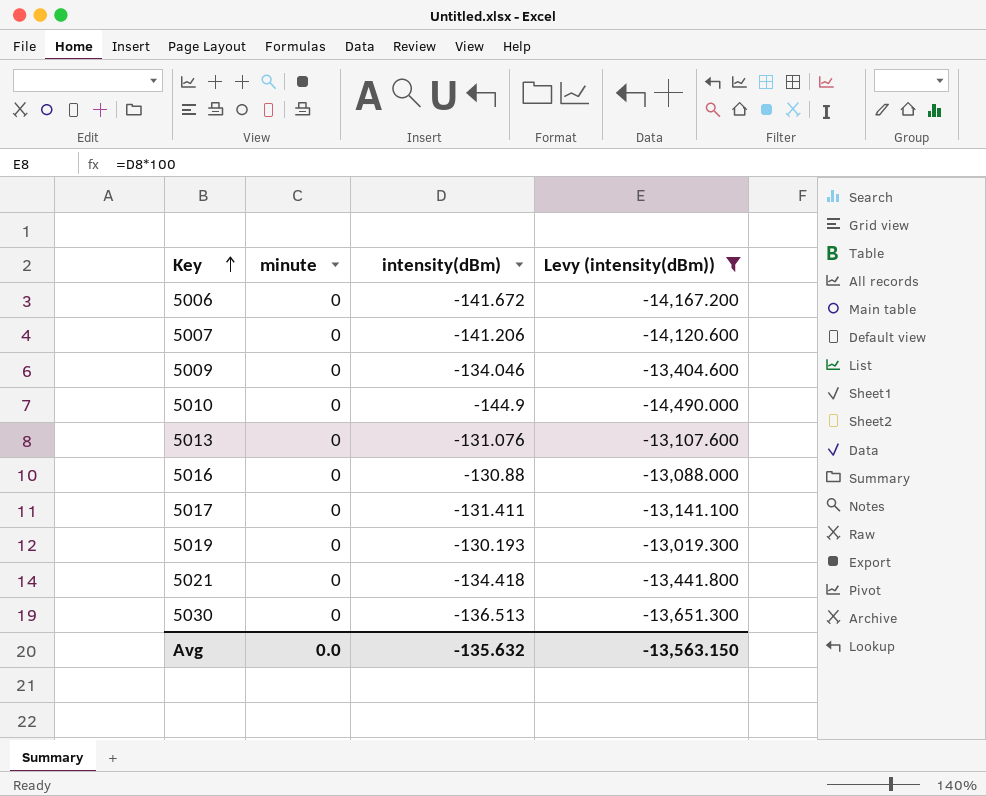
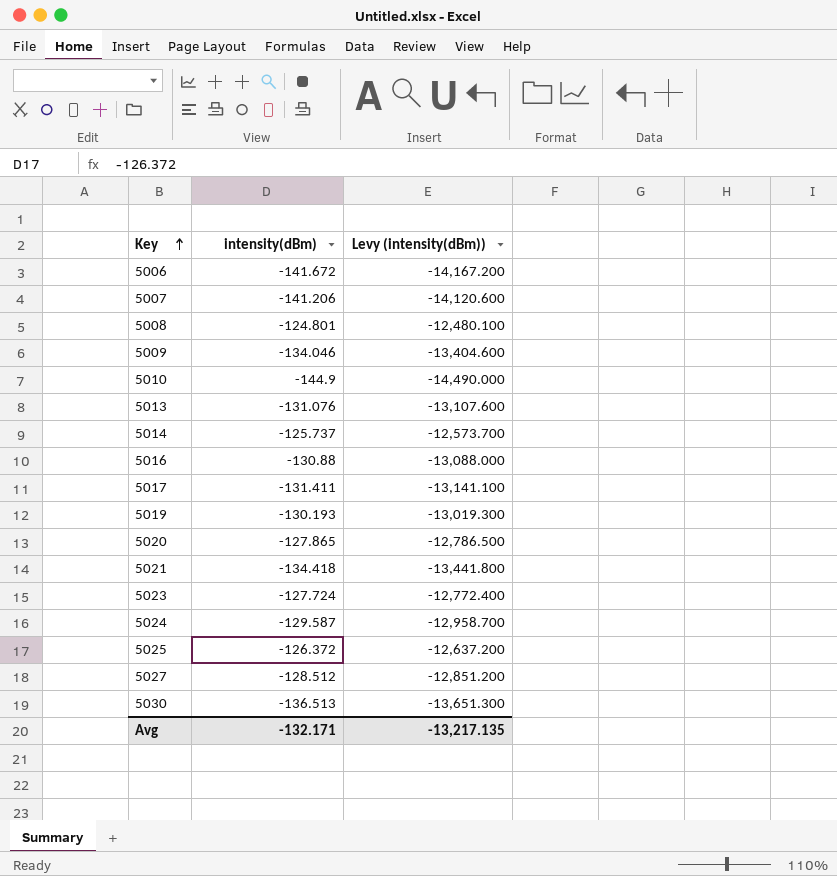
filter: Levy (intensity(dBm)) <= -13,019.300 -> none
column minute | position: 2 -> none
Avg | intensity(dBm): -135.632 -> -132.171
Avg | Levy (intensity(dBm)): -13,563.150 -> -13,217.135

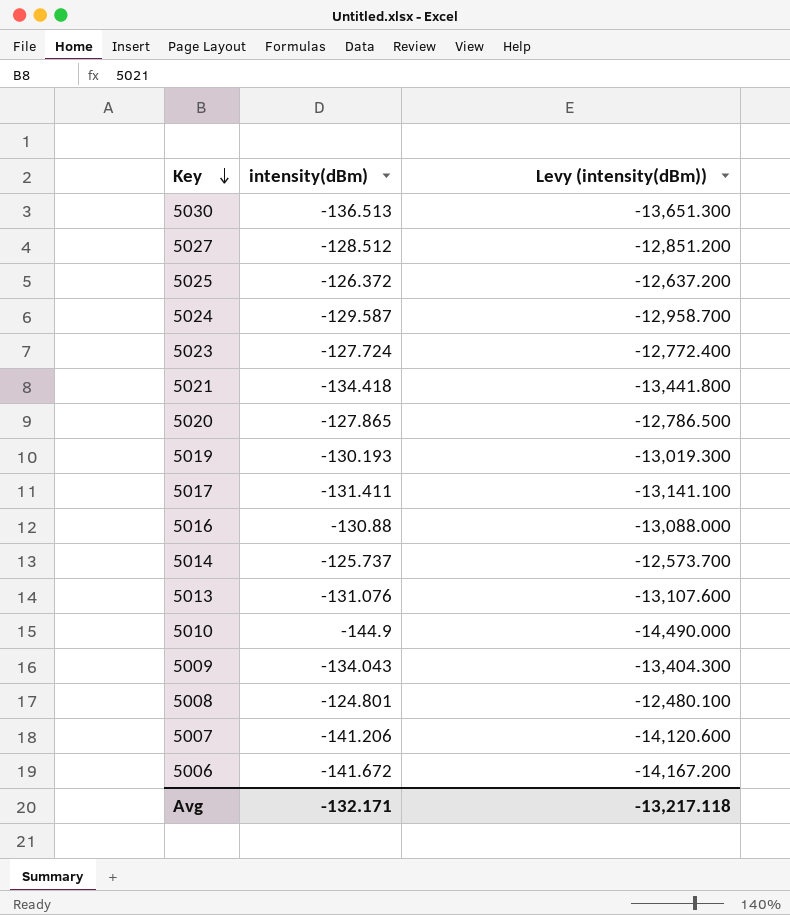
row order: Key ascending -> Key descending
5009 | intensity(dBm): -134.046 -> -134.043
5009 | Levy (intensity(dBm)): -13,404.600 -> -13,404.300
Avg | Levy (intensity(dBm)): -13,217.135 -> -13,217.118

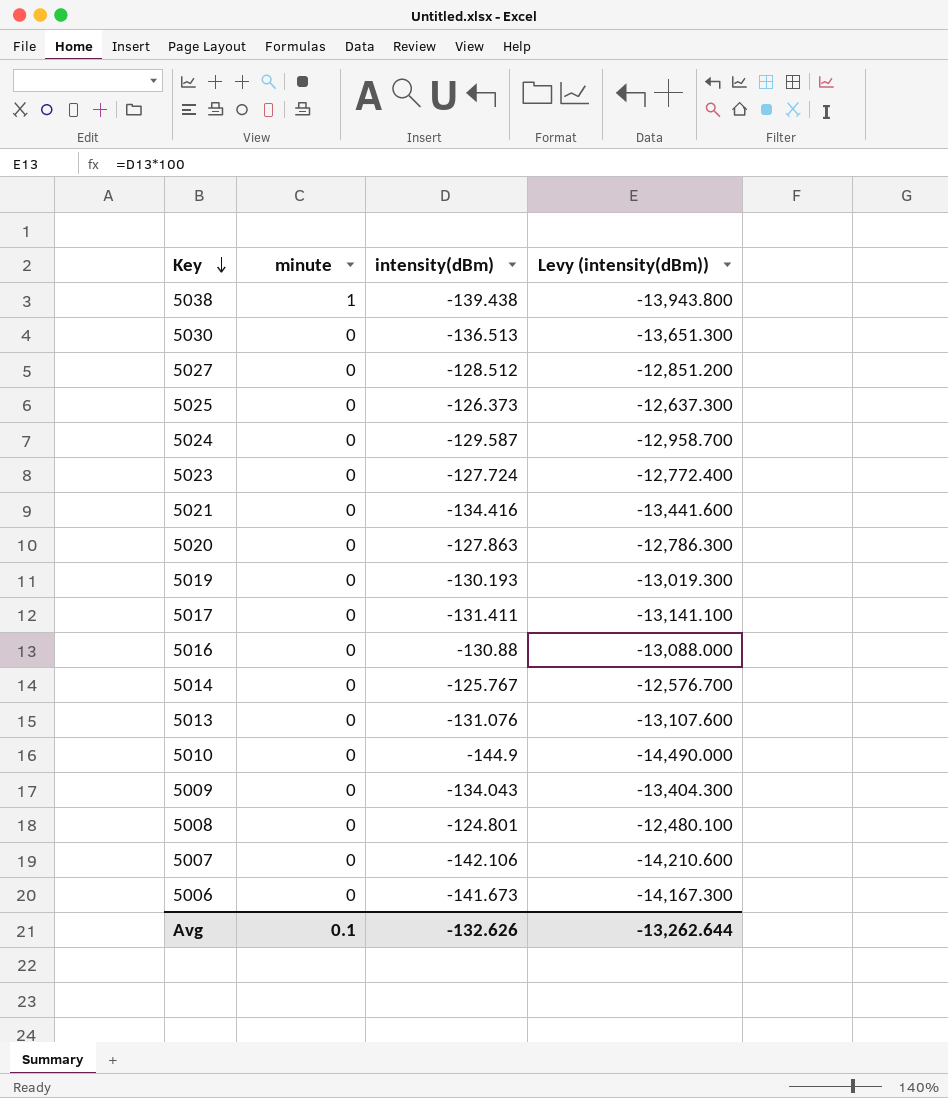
column minute | position: none -> 2
row 5038: none -> 1 | -139.438 | -13,943.800
5025 | intensity(dBm): -126.372 -> -126.373
5025 | Levy (intensity(dBm)): -12,637.200 -> -12,637.300
5021 | intensity(dBm): -134.418 -> -134.416
5021 | Levy (intensity(dBm)): -13,441.800 -> -13,441.600
5020 | intensity(dBm): -127.865 -> -127.863
5020 | Levy (intensity(dBm)): -12,786.500 -> -12,786.300
5014 | intensity(dBm): -125.737 -> -125.767
5014 | Levy (intensity(dBm)): -12,573.700 -> -12,576.700
5007 | intensity(dBm): -141.206 -> -142.106
5007 | Levy (intensity(dBm)): -14,120.600 -> -14,210.600
5006 | intensity(dBm): -141.672 -> -141.673
5006 | Levy (intensity(dBm)): -14,167.200 -> -14,167.300
Avg | intensity(dBm): -132.171 -> -132.626
Avg | Levy (intensity(dBm)): -13,217.118 -> -13,262.644

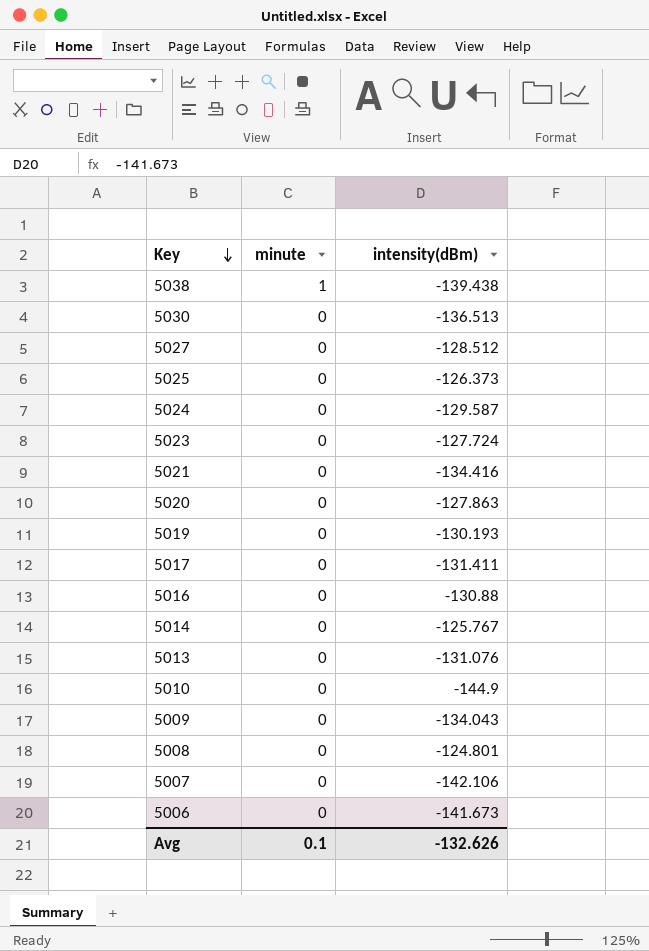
column Levy (intensity(dBm)) | formula: [intensity(dBm)] * 100 -> none

